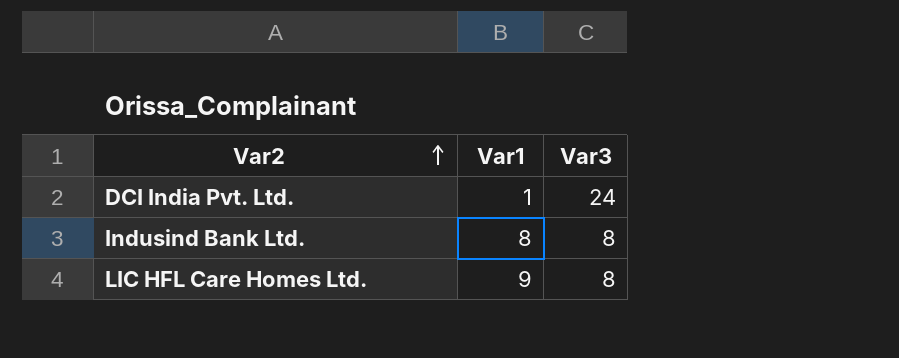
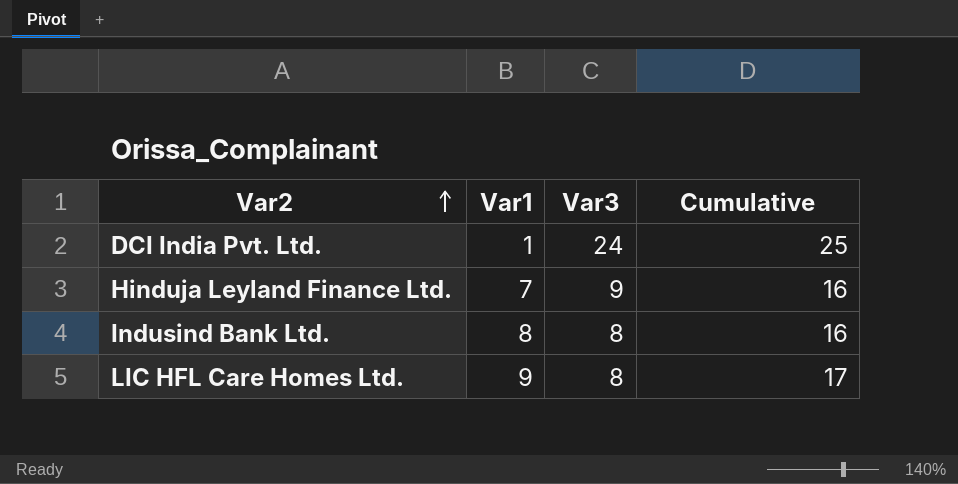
column Cumulative | formula: none -> [Var1] + [Var3]
row Hinduja Leyland Finance Ltd.: none -> 7 | 9 | 16

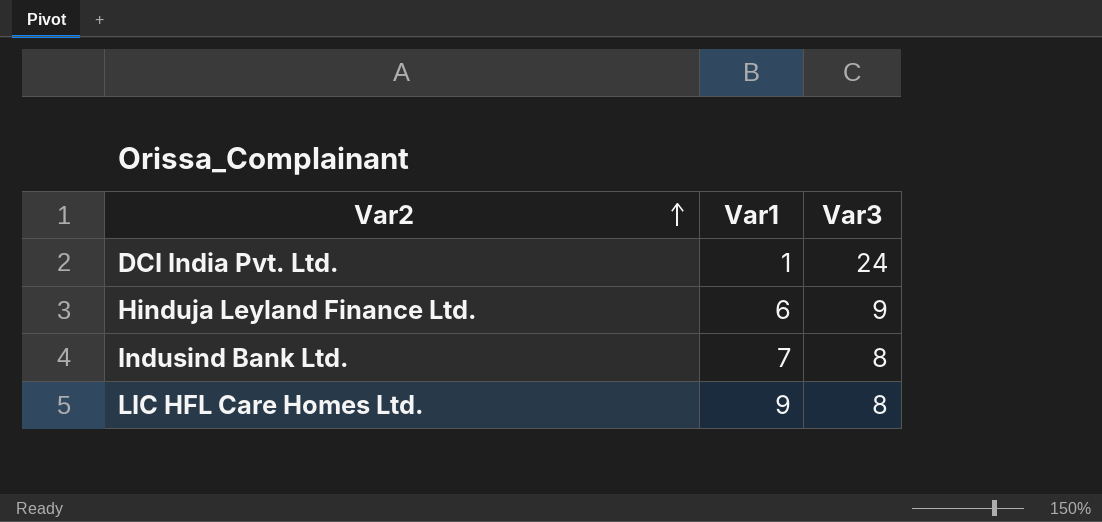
column Cumulative | formula: [Var1] + [Var3] -> none
Hinduja Leyland Finance Ltd. | Var1: 7 -> 6
Indusind Bank Ltd. | Var1: 8 -> 7

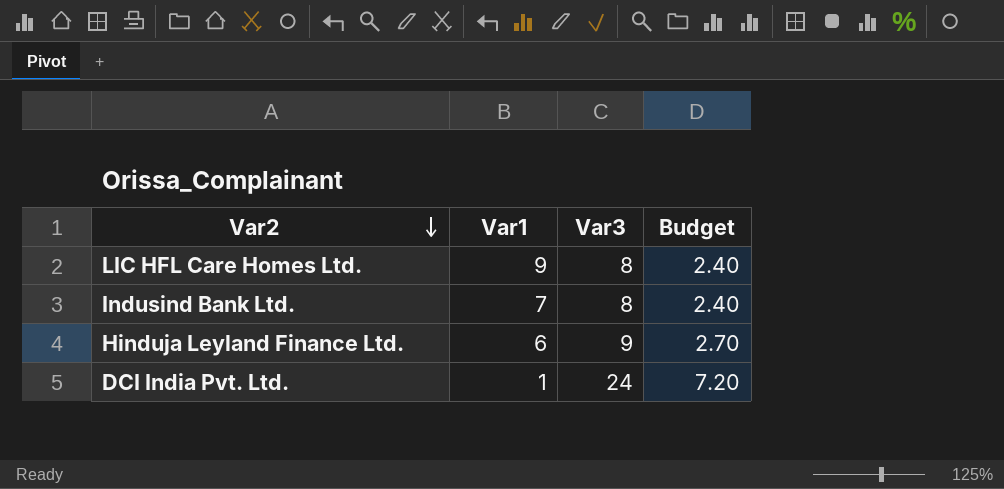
row order: Var2 ascending -> Var2 descending
column Budget | formula: none -> [Var3] * 0.3

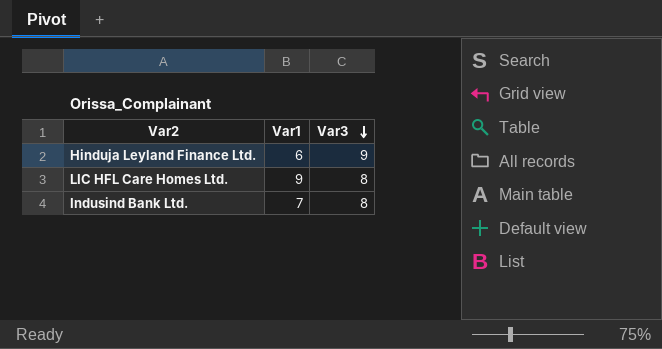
row order: Var2 descending -> Var3 descending
column Budget | formula: [Var3] * 0.3 -> none
row DCI India Pvt. Ltd.: 1 | 24 | 7.20 -> none

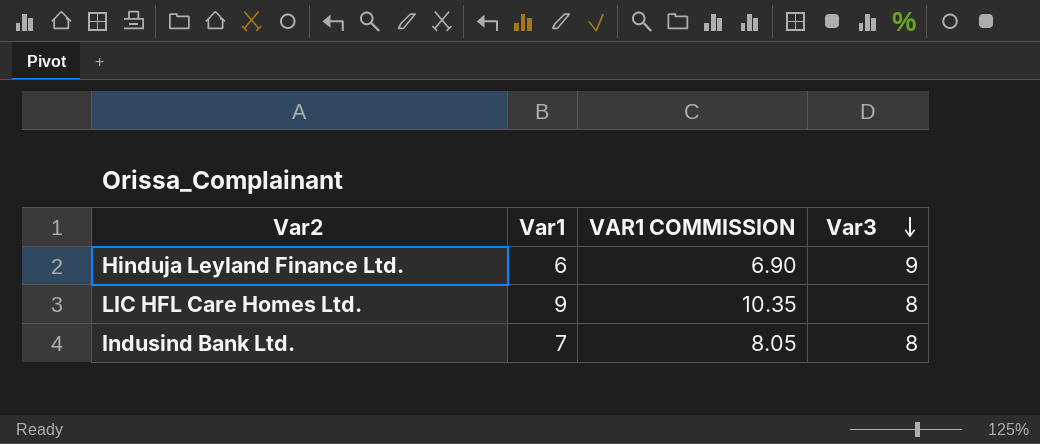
column VAR1 COMMISSION | formula: none -> [Var1] * 1.15

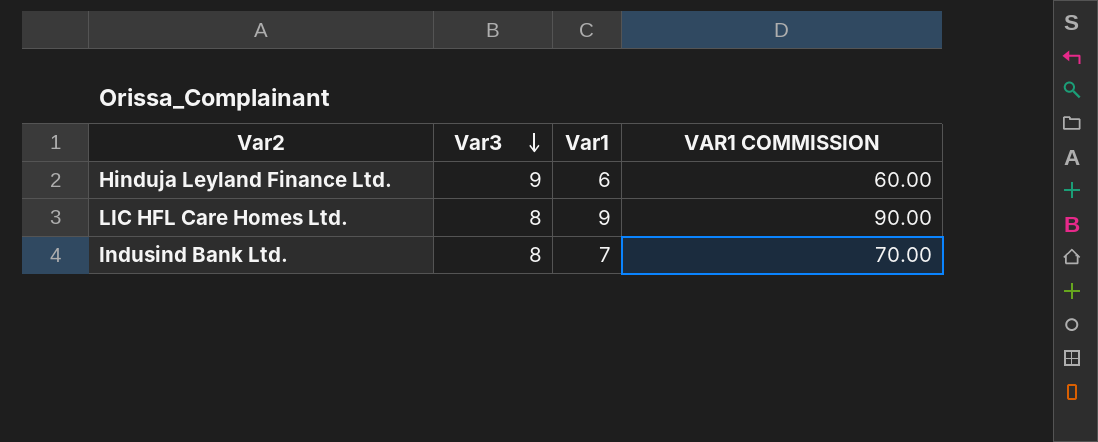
column Var3 | position: 4 -> 2
column VAR1 COMMISSION | formula: [Var1] * 1.15 -> [Var1] * 10

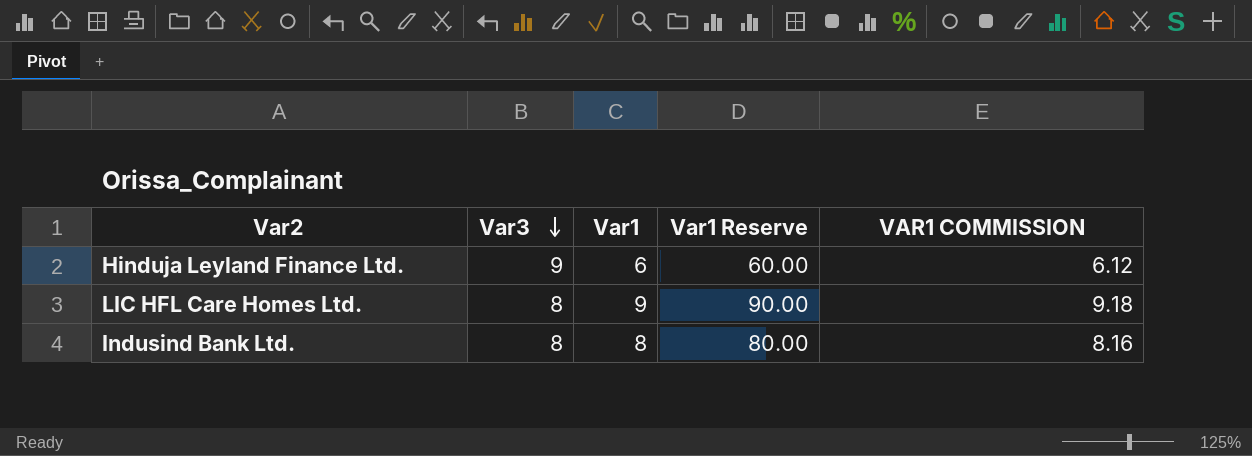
column Var1 Reserve | formula: none -> [Var1] * 10
column VAR1 COMMISSION | formula: [Var1] * 10 -> [Var1] * 1.02
Indusind Bank Ltd. | Var1: 7 -> 8

